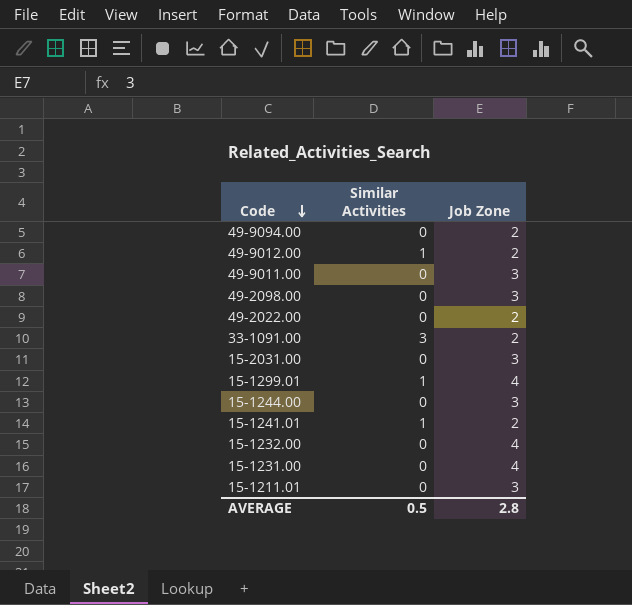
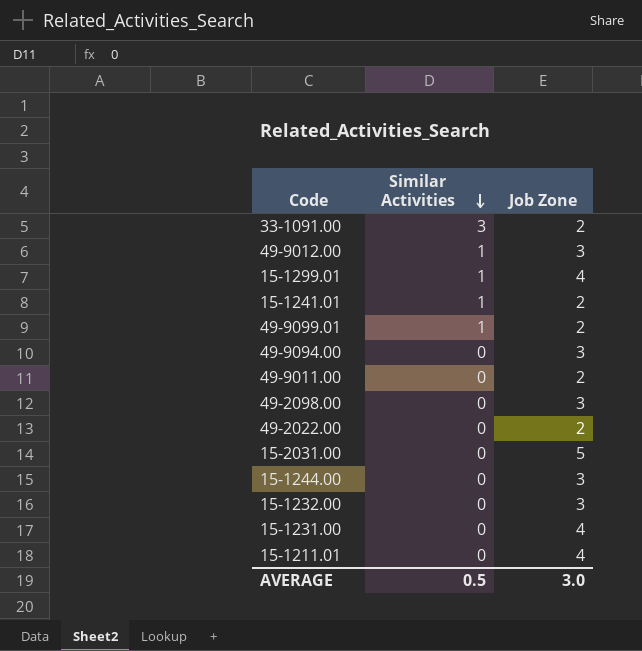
row order: Code descending -> Similar Activities descending
49-9012.00 | Job Zone: 2 -> 3
row 49-9099.01: none -> 1 | 2
49-9094.00 | Job Zone: 2 -> 3
49-9011.00 | Job Zone: 3 -> 2
15-2031.00 | Job Zone: 3 -> 5
15-1232.00 | Job Zone: 4 -> 3
15-1211.01 | Job Zone: 3 -> 4
AVERAGE | Job Zone: 2.8 -> 3.0

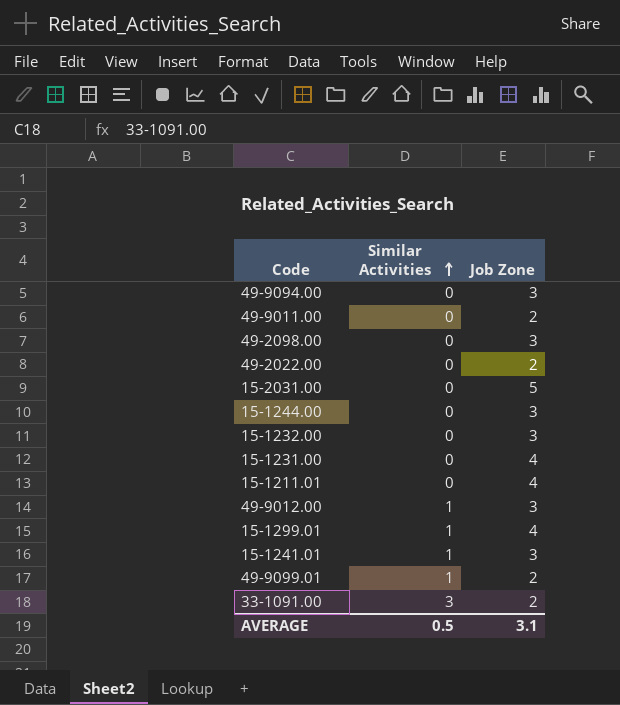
row order: Similar Activities descending -> Similar Activities ascending
15-1241.01 | Job Zone: 2 -> 3
AVERAGE | Job Zone: 3.0 -> 3.1

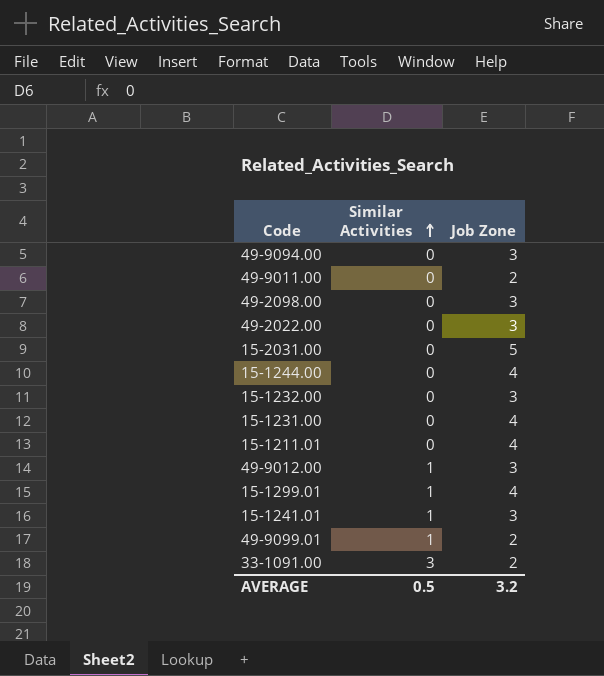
49-2022.00 | Job Zone: 2 -> 3
15-1244.00 | Job Zone: 3 -> 4
AVERAGE | Job Zone: 3.1 -> 3.2

